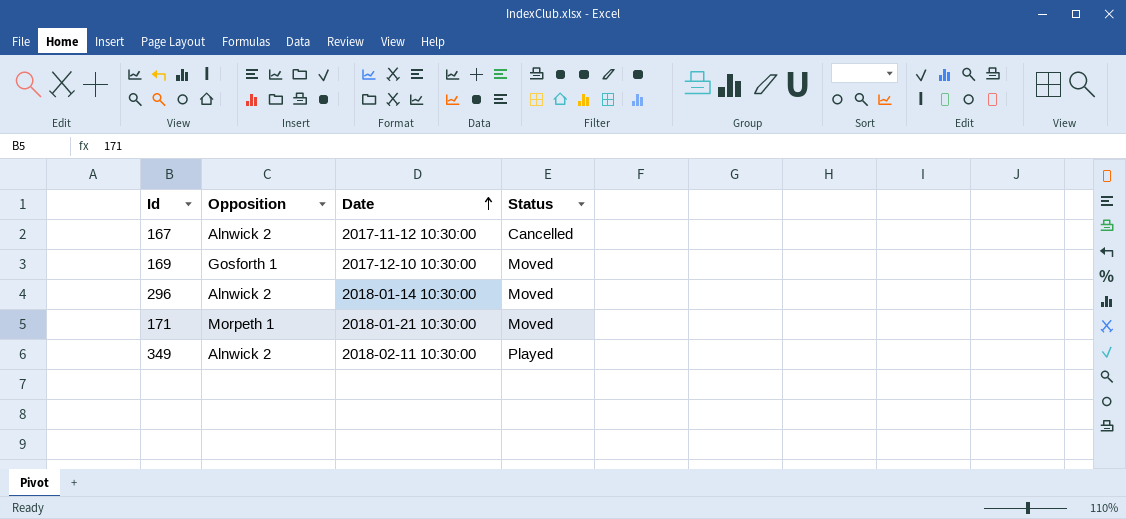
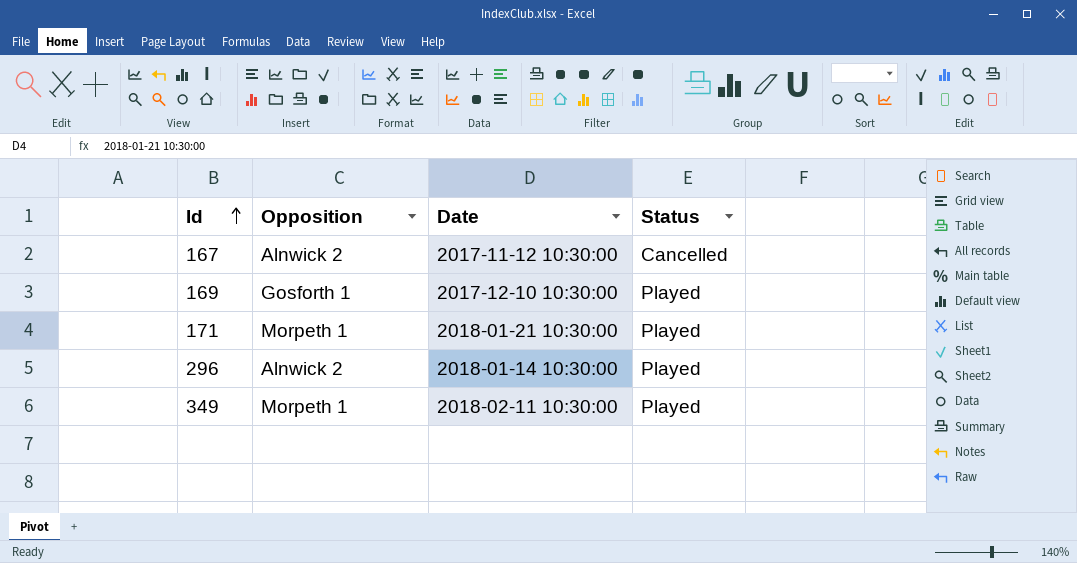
row order: Date ascending -> Id ascending
169 | Status: Moved -> Played
171 | Status: Moved -> Played
296 | Status: Moved -> Played
349 | Opposition: Alnwick 2 -> Morpeth 1

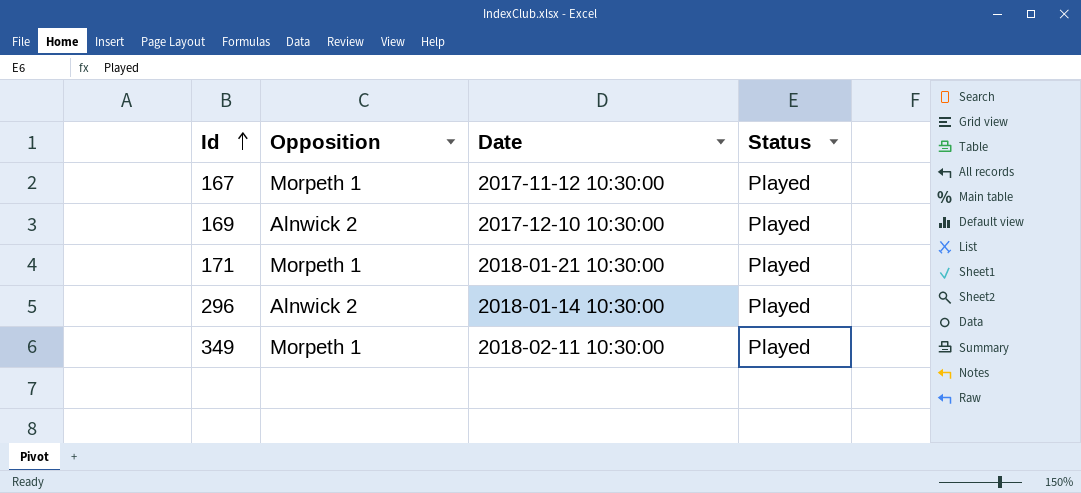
167 | Opposition: Alnwick 2 -> Morpeth 1
167 | Status: Cancelled -> Played
169 | Opposition: Gosforth 1 -> Alnwick 2

